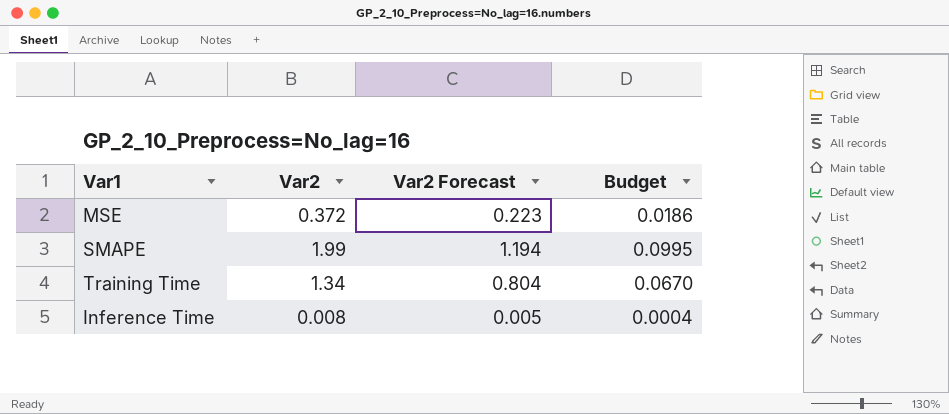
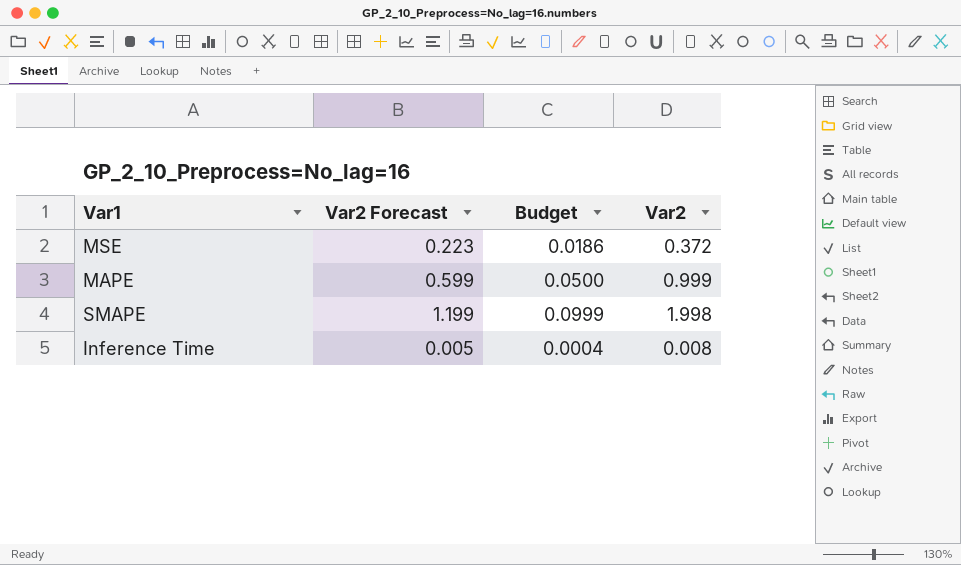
column Var2 | position: 2 -> 4
row Training Time: 1.34 | 0.804 | 0.0670 -> none
row MAPE: none -> 0.599 | 0.0500 | 0.999
SMAPE | Var2 Forecast: 1.194 -> 1.199
SMAPE | Budget: 0.0995 -> 0.0999
SMAPE | Var2: 1.99 -> 1.998

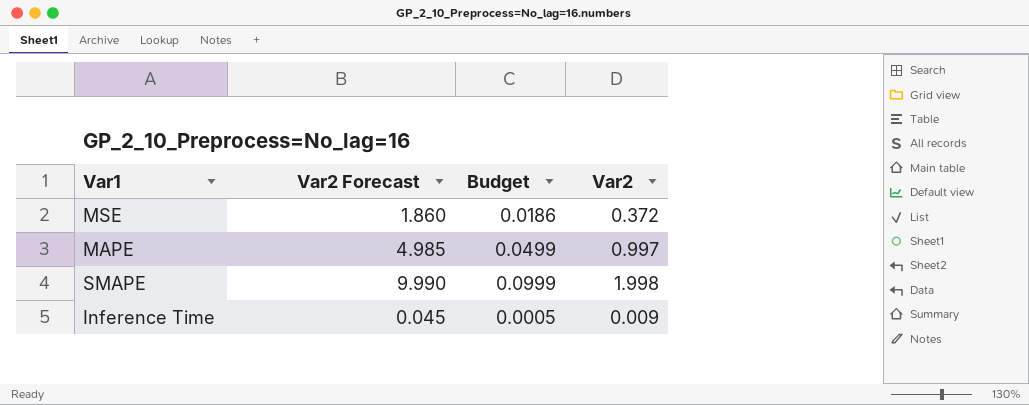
column Var2 Forecast | formula: [Var2] * 0.6 -> [Var2] * 5
MAPE | Budget: 0.0500 -> 0.0499
MAPE | Var2: 0.999 -> 0.997
Inference Time | Budget: 0.0004 -> 0.0005
Inference Time | Var2: 0.008 -> 0.009

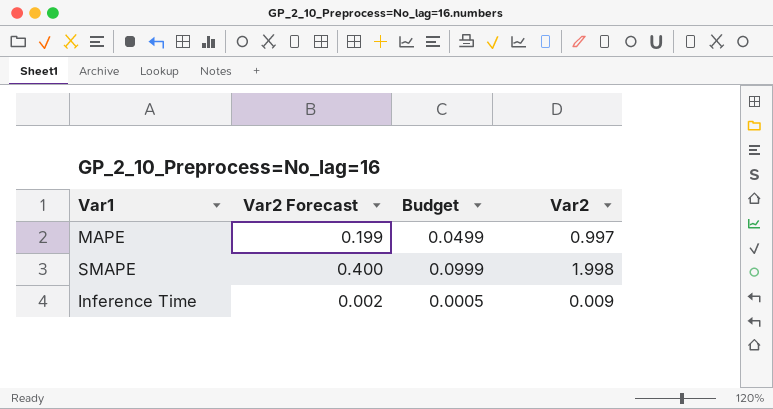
column Var2 Forecast | formula: [Var2] * 5 -> [Var2] * 0.2
row MSE: 1.860 | 0.0186 | 0.372 -> none

